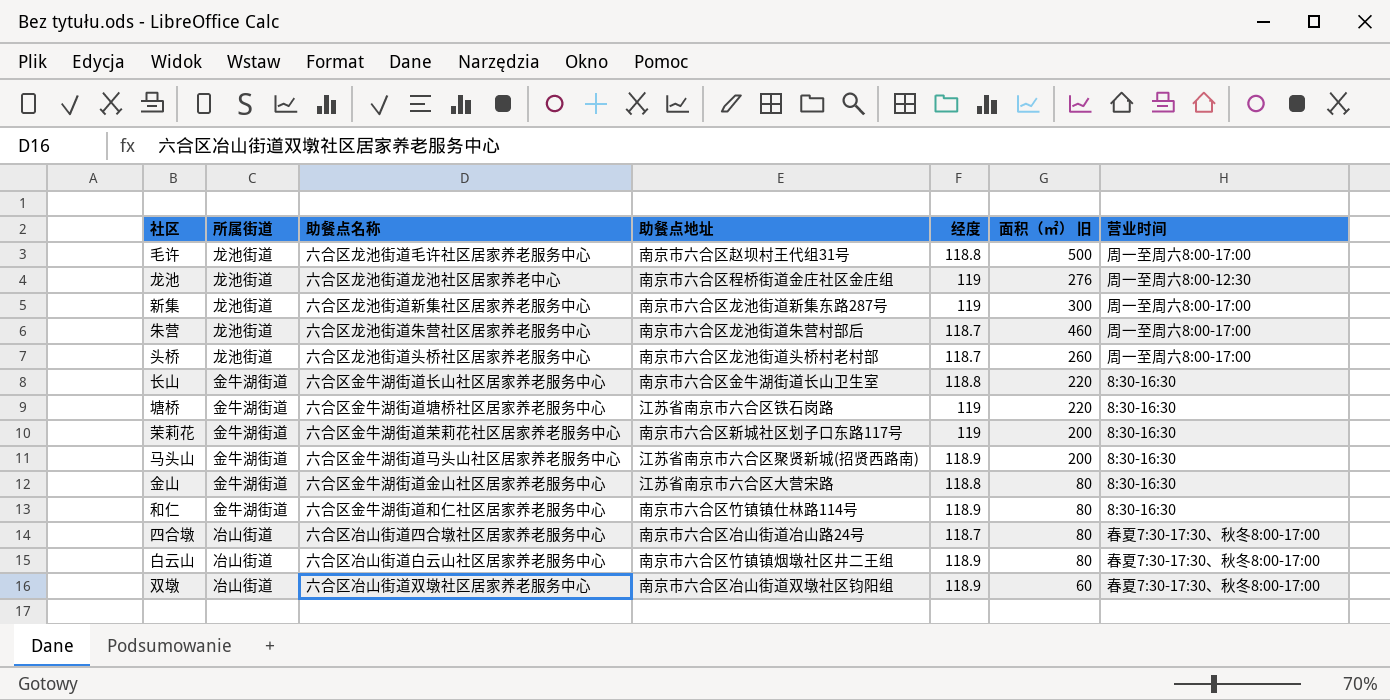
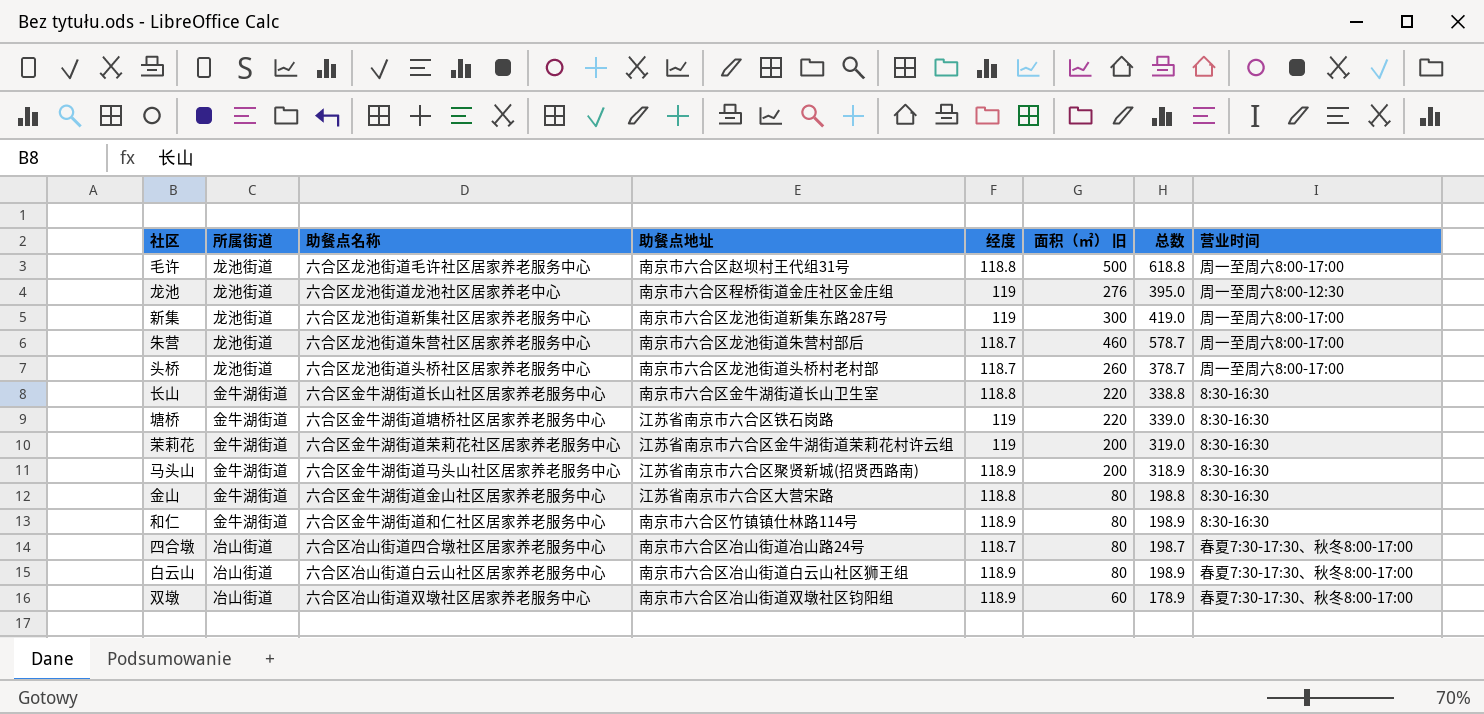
column 总数 | formula: none -> [经度] + [面积（㎡） 旧]
茉莉花 | 助餐点地址: 南京市六合区新城社区划子口东路117号 -> 江苏省南京市六合区金牛湖街道茉莉花村许云组
白云山 | 助餐点地址: 南京市六合区竹镇镇烟墩社区井二王组 -> 南京市六合区冶山街道白云山社区狮王组

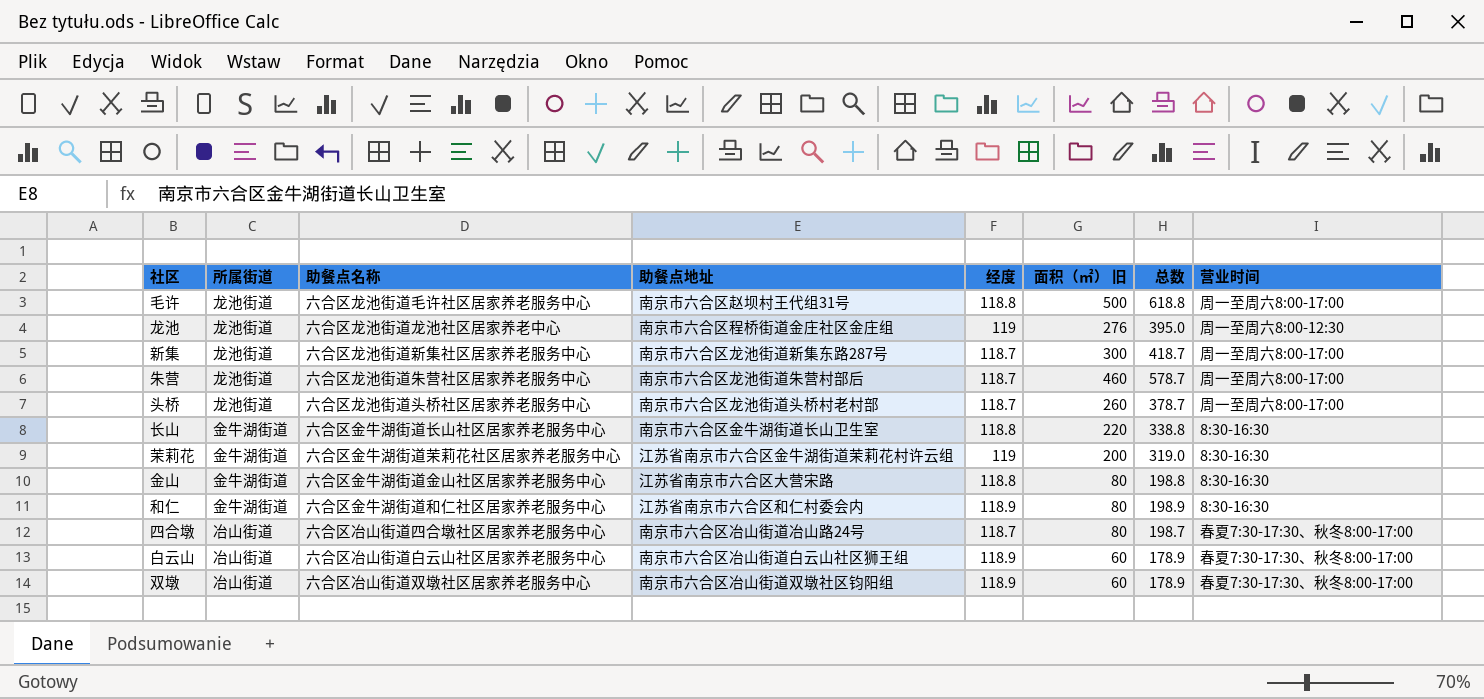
row 塘桥: 金牛湖街道 | 六合区金牛湖街道塘桥社区居家养老服务中心 | 江苏省南京市六合区铁石岗路 | 119 | 220 | 339.0 | 8:30-16:30 -> none
row 马头山: 金牛湖街道 | 六合区金牛湖街道马头山社区居家养老服务中心 | 江苏省南京市六合区聚贤新城(招贤西路南) | 118.9 | 200 | 318.9 | 8:30-16:30 -> none
新集 | 经度: 119 -> 118.7
新集 | 总数: 419.0 -> 418.7
和仁 | 助餐点地址: 南京市六合区竹镇镇仕林路114号 -> 江苏省南京市六合区和仁村委会内
白云山 | 面积（㎡） 旧: 80 -> 60
白云山 | 总数: 198.9 -> 178.9

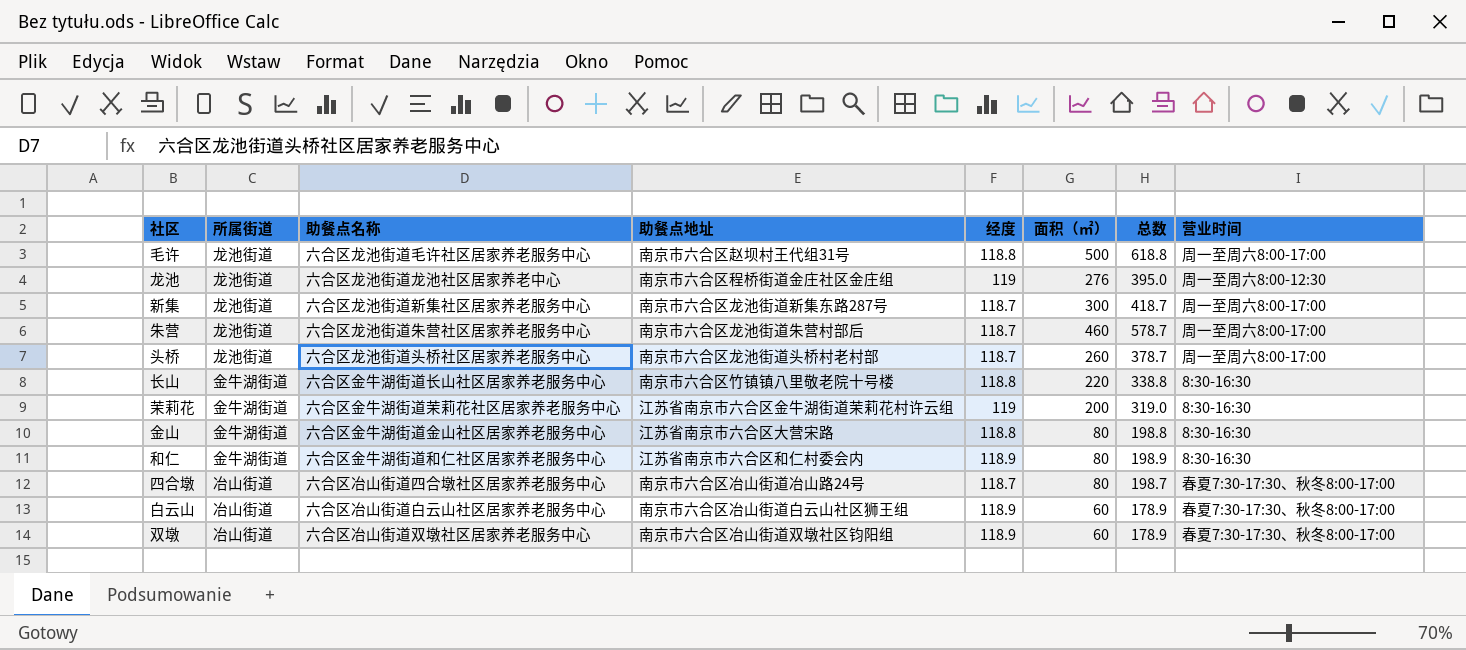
column name: 面积（㎡） 旧 -> 面积（㎡）
长山 | 助餐点地址: 南京市六合区金牛湖街道长山卫生室 -> 南京市六合区竹镇镇八里敬老院十号楼

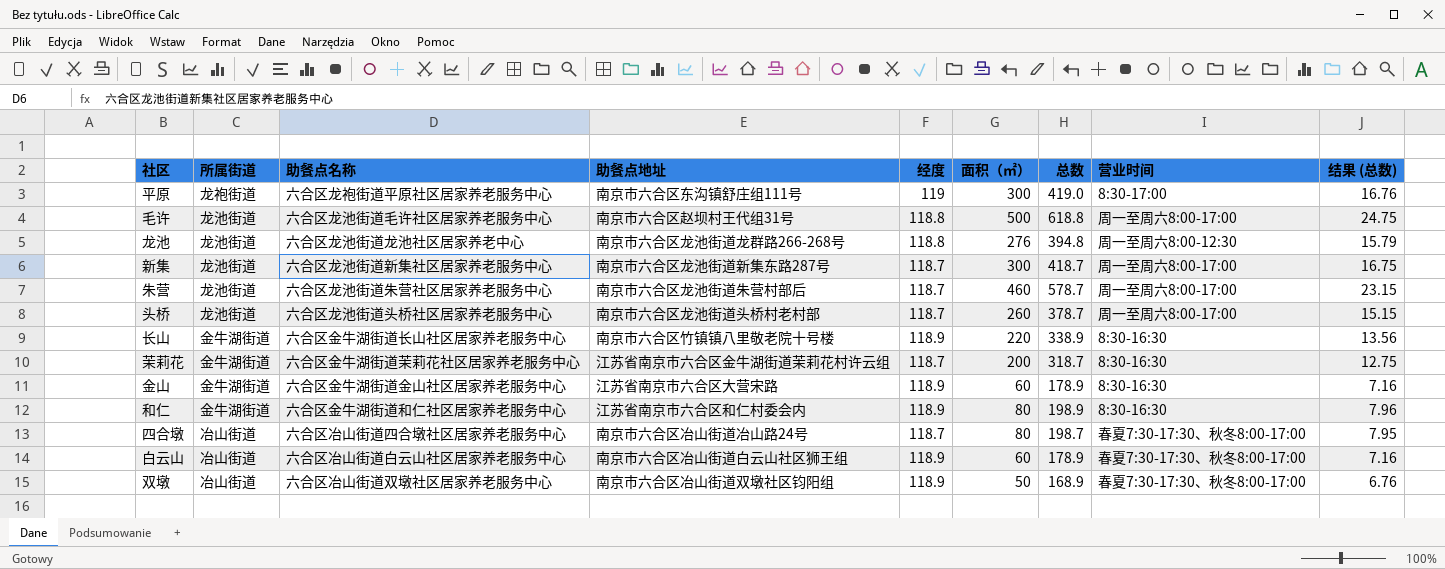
column 结果 (总数) | formula: none -> [总数] * 0.04
row 平原: none -> 龙袍街道 | 六合区龙袍街道平原社区居家养老服务中心 | 南京市六合区东沟镇舒庄组111号 | 119 | 300 | 419.0 | 8:30-17:00 | 16.76
龙池 | 助餐点地址: 南京市六合区程桥街道金庄社区金庄组 -> 南京市六合区龙池街道龙群路266-268号
龙池 | 经度: 119 -> 118.8
龙池 | 总数: 395.0 -> 394.8
长山 | 经度: 118.8 -> 118.9
长山 | 总数: 338.8 -> 338.9
茉莉花 | 经度: 119 -> 118.7
茉莉花 | 总数: 319.0 -> 318.7
金山 | 经度: 118.8 -> 118.9
金山 | 面积（㎡）: 80 -> 60
金山 | 总数: 198.8 -> 178.9
双墩 | 面积（㎡）: 60 -> 50
双墩 | 总数: 178.9 -> 168.9

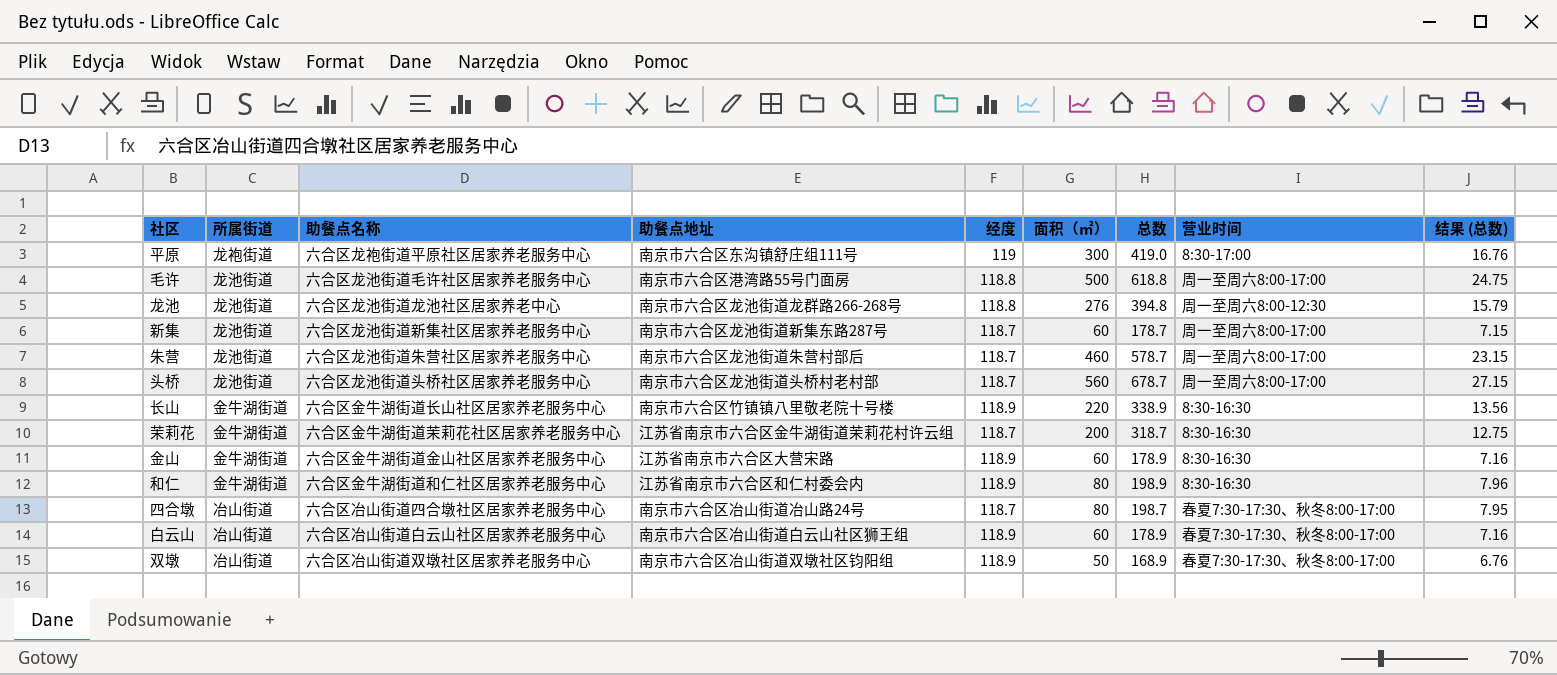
毛许 | 助餐点地址: 南京市六合区赵坝村王代组31号 -> 南京市六合区港湾路55号门面房
新集 | 面积（㎡）: 300 -> 60
新集 | 总数: 418.7 -> 178.7
新集 | 结果 (总数): 16.75 -> 7.15
头桥 | 面积（㎡）: 260 -> 560
头桥 | 总数: 378.7 -> 678.7
头桥 | 结果 (总数): 15.15 -> 27.15

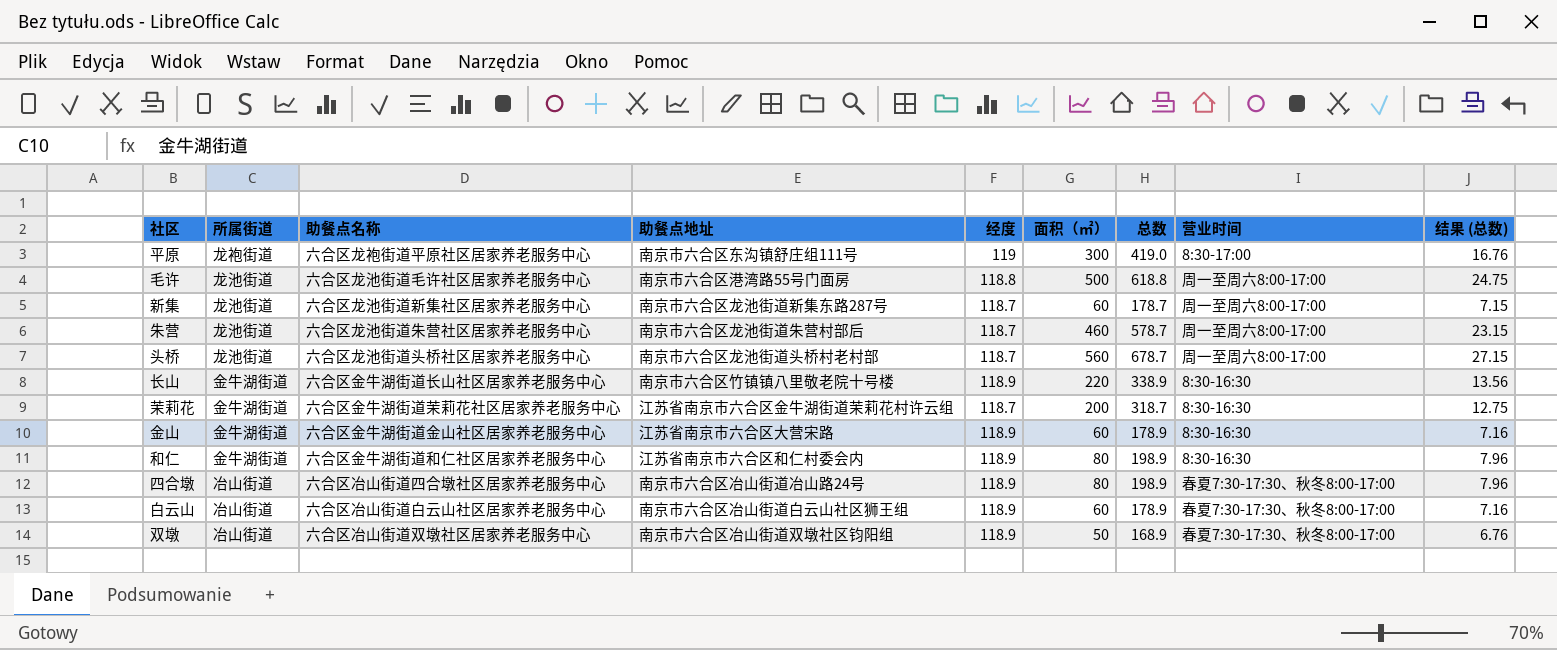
row 龙池: 龙池街道 | 六合区龙池街道龙池社区居家养老中心 | 南京市六合区龙池街道龙群路266-268号 | 118.8 | 276 | 394.8 | 周一至周六8:00-12:30 | 15.79 -> none
四合墩 | 经度: 118.7 -> 118.9
四合墩 | 总数: 198.7 -> 198.9
四合墩 | 结果 (总数): 7.95 -> 7.96

